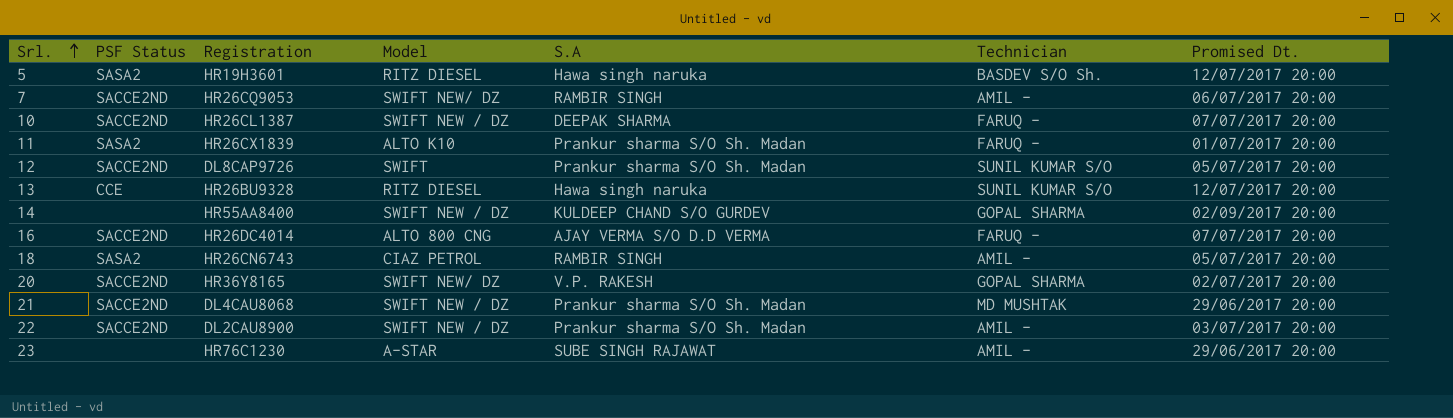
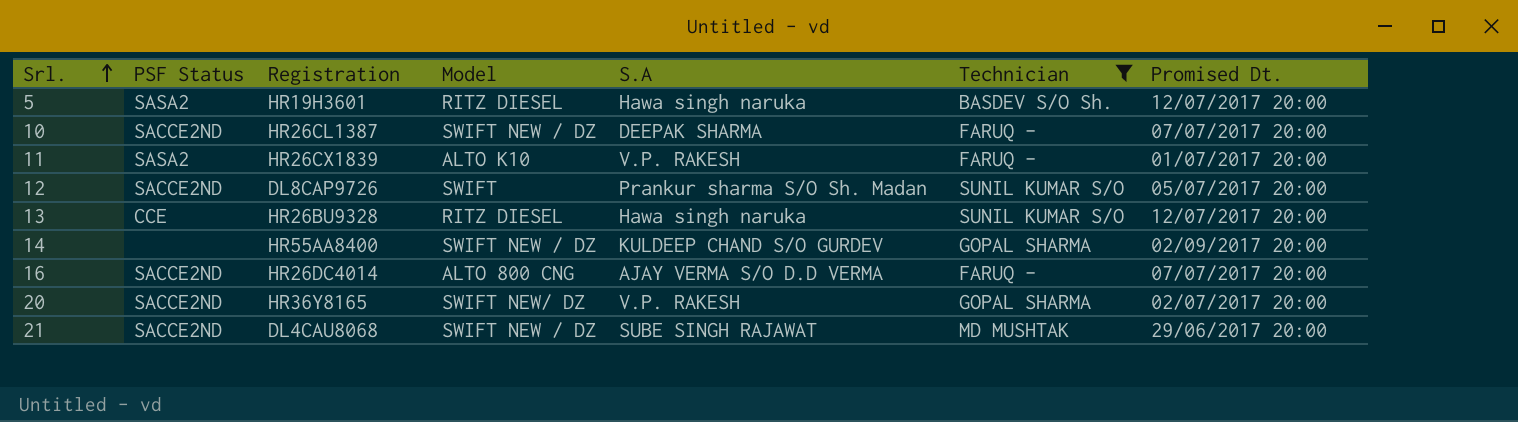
filter: none -> Technician != AMIL -
11 | S.A: Prankur sharma S/O Sh. Madan -> V.P. RAKESH
21 | S.A: Prankur sharma S/O Sh. Madan -> SUBE SINGH RAJAWAT

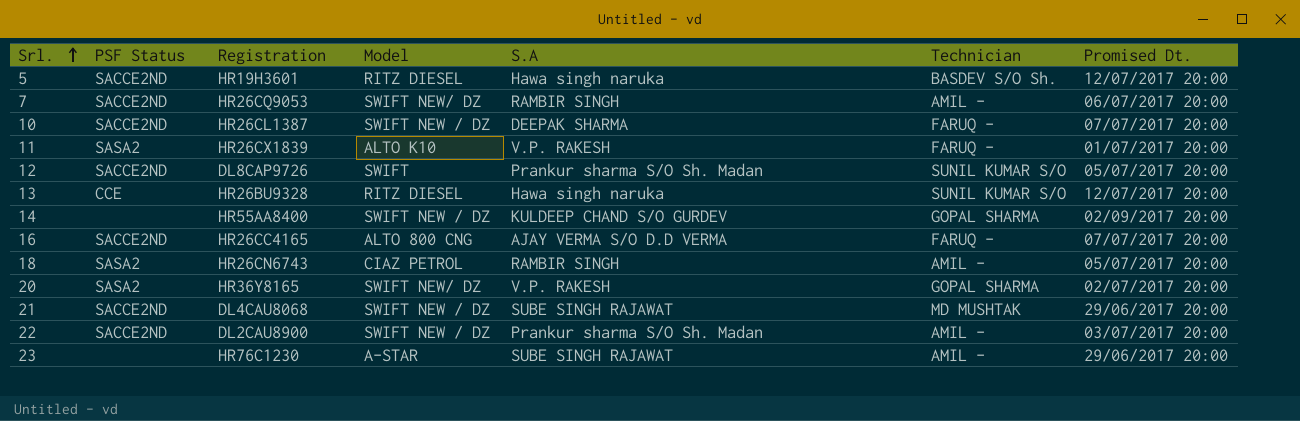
filter: Technician != AMIL - -> none
5 | PSF Status: SASA2 -> SACCE2ND
16 | Registration: HR26DC4014 -> HR26CC4165
20 | PSF Status: SACCE2ND -> SASA2

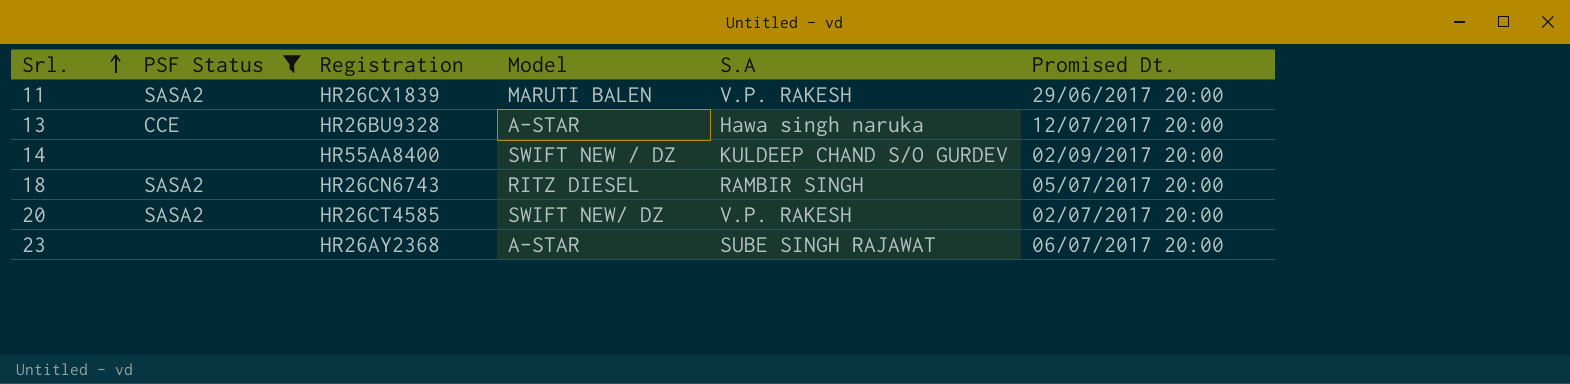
filter: none -> PSF Status != SACCE2ND
column Technician | position: 6 -> none
11 | Model: ALTO K10 -> MARUTI BALEN
11 | Promised Dt.: 01/07/2017 20:00 -> 29/06/2017 20:00
13 | Model: RITZ DIESEL -> A-STAR
18 | Model: CIAZ PETROL -> RITZ DIESEL
20 | Registration: HR36Y8165 -> HR26CT4585
23 | Registration: HR76C1230 -> HR26AY2368
23 | Promised Dt.: 29/06/2017 20:00 -> 06/07/2017 20:00

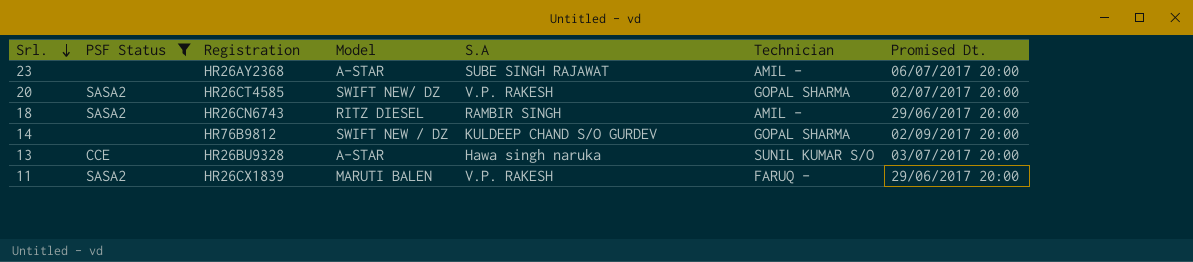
row order: Srl. ascending -> Srl. descending
column Technician | position: none -> 6
18 | Promised Dt.: 05/07/2017 20:00 -> 29/06/2017 20:00
14 | Registration: HR55AA8400 -> HR76B9812
13 | Promised Dt.: 12/07/2017 20:00 -> 03/07/2017 20:00

